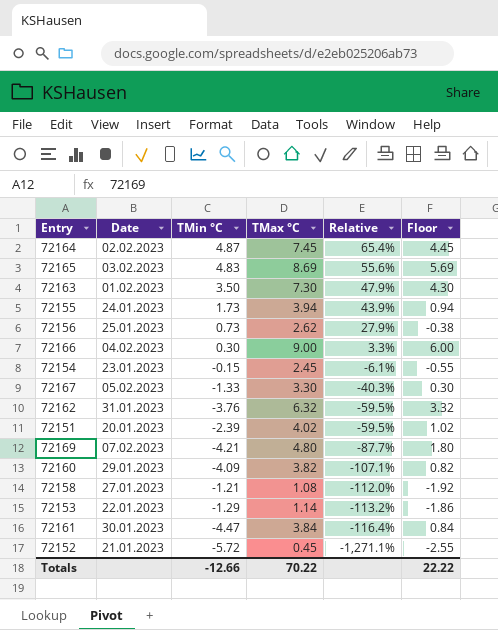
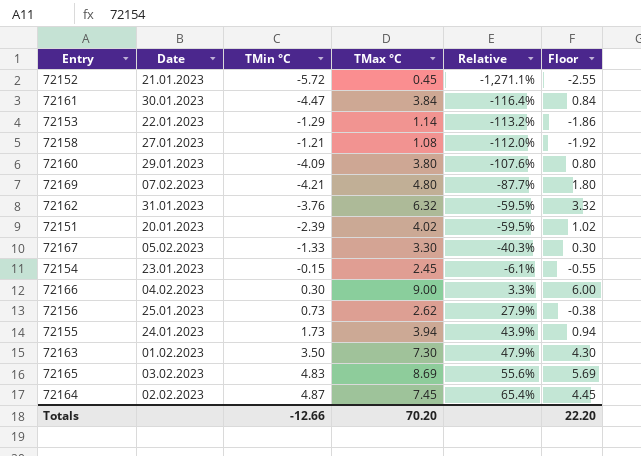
row order: Relative descending -> Relative ascending
72160 | TMax °C: 3.82 -> 3.80
72160 | Relative: -107.1% -> -107.6%
72160 | Floor: 0.82 -> 0.80
Totals | TMax °C: 70.22 -> 70.20
Totals | Floor: 22.22 -> 22.20

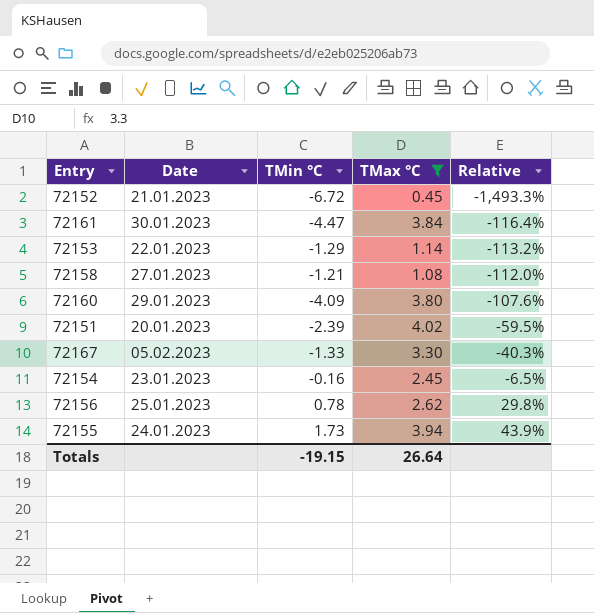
filter: none -> TMax °C <= 4.02
column Floor | formula: [TMax °C] - 3 -> none
72152 | TMin °C: -5.72 -> -6.72
72152 | Relative: -1,271.1% -> -1,493.3%
72154 | TMin °C: -0.15 -> -0.16
72154 | Relative: -6.1% -> -6.5%
72156 | TMin °C: 0.73 -> 0.78
72156 | Relative: 27.9% -> 29.8%
Totals | TMin °C: -12.66 -> -19.15
Totals | TMax °C: 70.20 -> 26.64

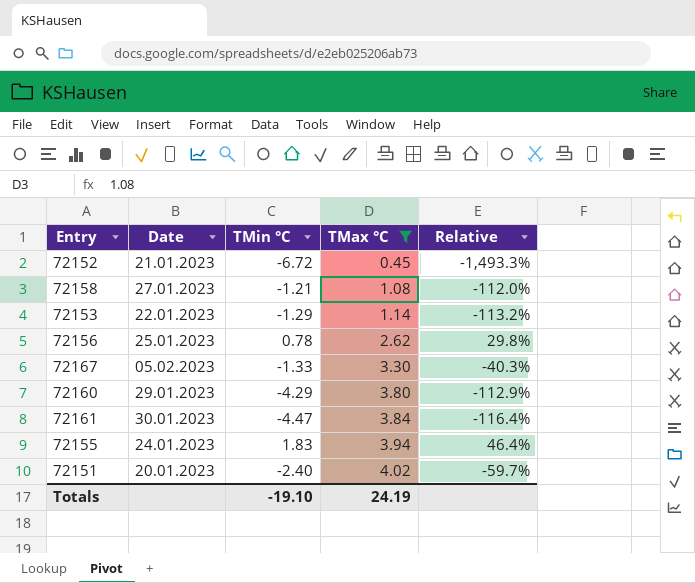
row order: Relative ascending -> TMax °C ascending
row 72154: 23.01.2023 | -0.16 | 2.45 | -6.5% -> none
72160 | TMin °C: -4.09 -> -4.29
72160 | Relative: -107.6% -> -112.9%
72155 | TMin °C: 1.73 -> 1.83
72155 | Relative: 43.9% -> 46.4%
72151 | TMin °C: -2.39 -> -2.40
72151 | Relative: -59.5% -> -59.7%
Totals | TMin °C: -19.15 -> -19.10
Totals | TMax °C: 26.64 -> 24.19

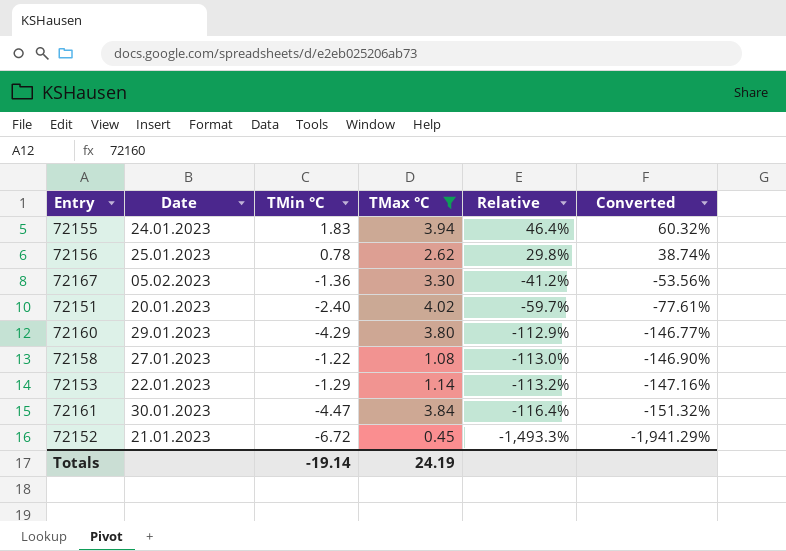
row order: TMax °C ascending -> Relative descending
column Converted | formula: none -> [Relative] * 1.3
72167 | TMin °C: -1.33 -> -1.36
72167 | Relative: -40.3% -> -41.2%
72158 | TMin °C: -1.21 -> -1.22
72158 | Relative: -112.0% -> -113.0%
Totals | TMin °C: -19.10 -> -19.14

